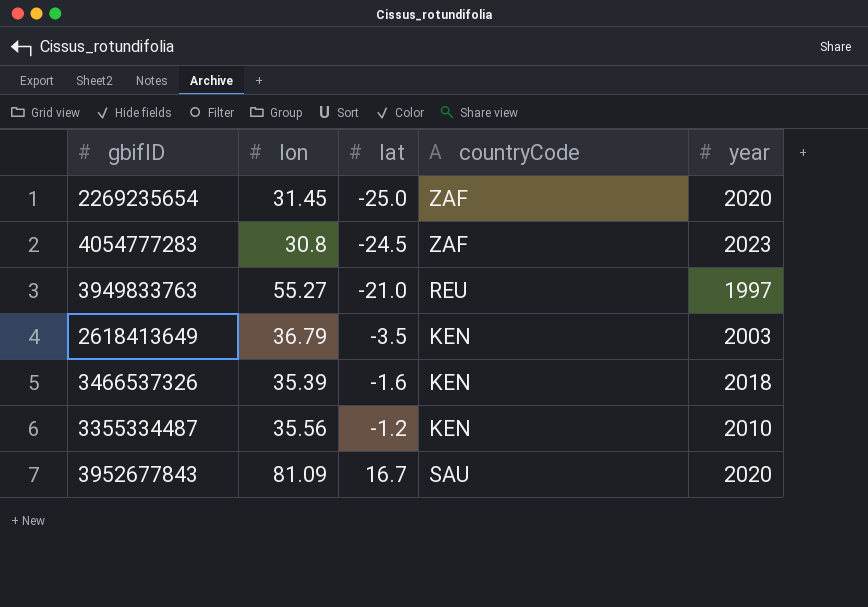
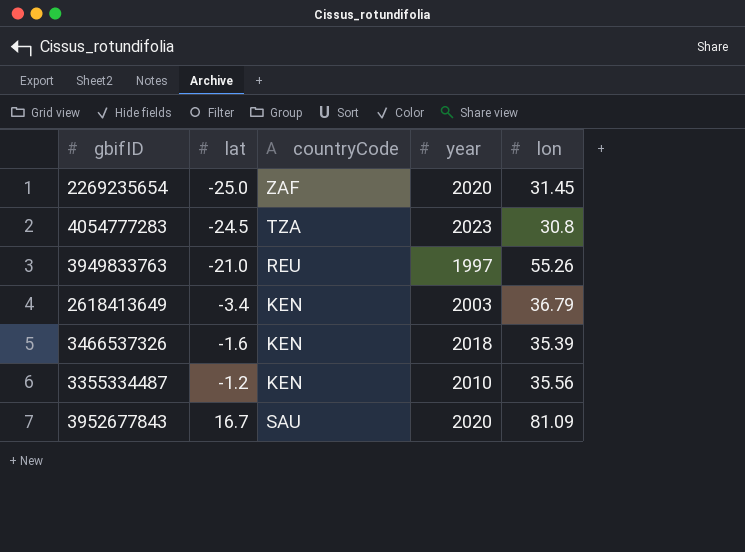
column lon | position: 2 -> 5
4054777283 | countryCode: ZAF -> TZA
3949833763 | lon: 55.27 -> 55.26
2618413649 | lat: -3.5 -> -3.4

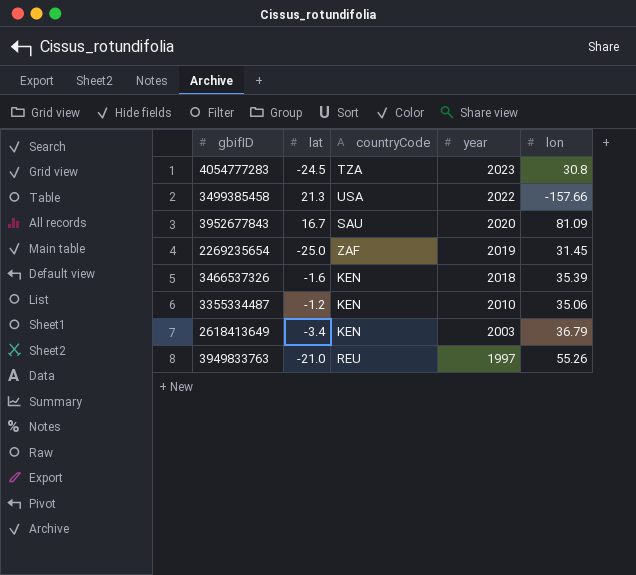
row order: lat ascending -> year descending
row 3499385458: none -> 21.3 | USA | 2022 | -157.66
2269235654 | year: 2020 -> 2019
3355334487 | lon: 35.56 -> 35.06

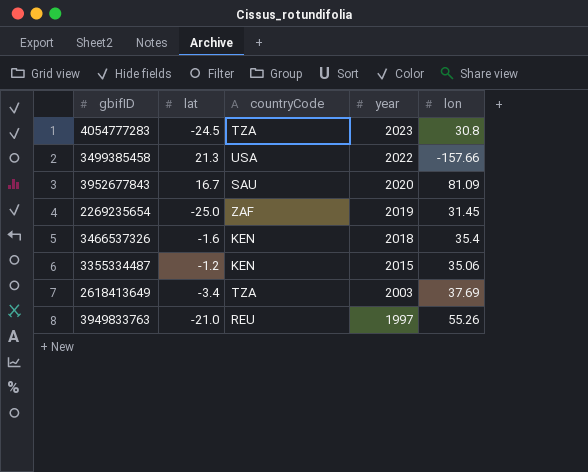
3466537326 | lon: 35.39 -> 35.4
3355334487 | year: 2010 -> 2015
2618413649 | countryCode: KEN -> TZA
2618413649 | lon: 36.79 -> 37.69

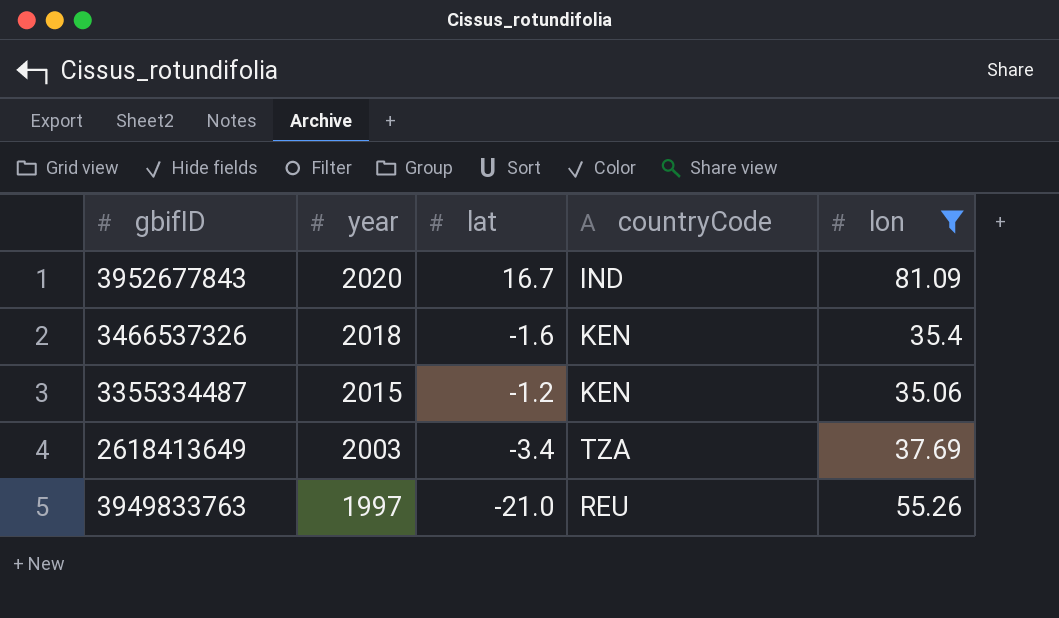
filter: none -> lon >= 35.06
column year | position: 4 -> 2
3952677843 | countryCode: SAU -> IND

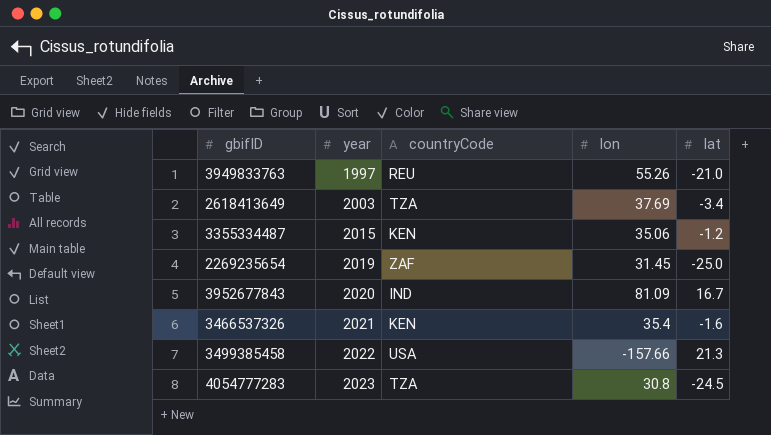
filter: lon >= 35.06 -> none
row order: year descending -> year ascending
column lat | position: 3 -> 5
3466537326 | year: 2018 -> 2021

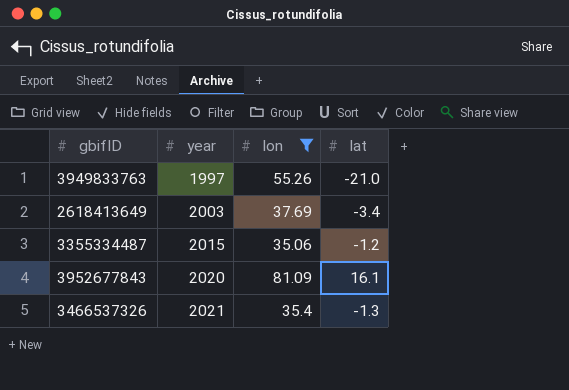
filter: none -> lon >= 35.06
column countryCode | position: 3 -> none
3952677843 | lat: 16.7 -> 16.1
3466537326 | lat: -1.6 -> -1.3

